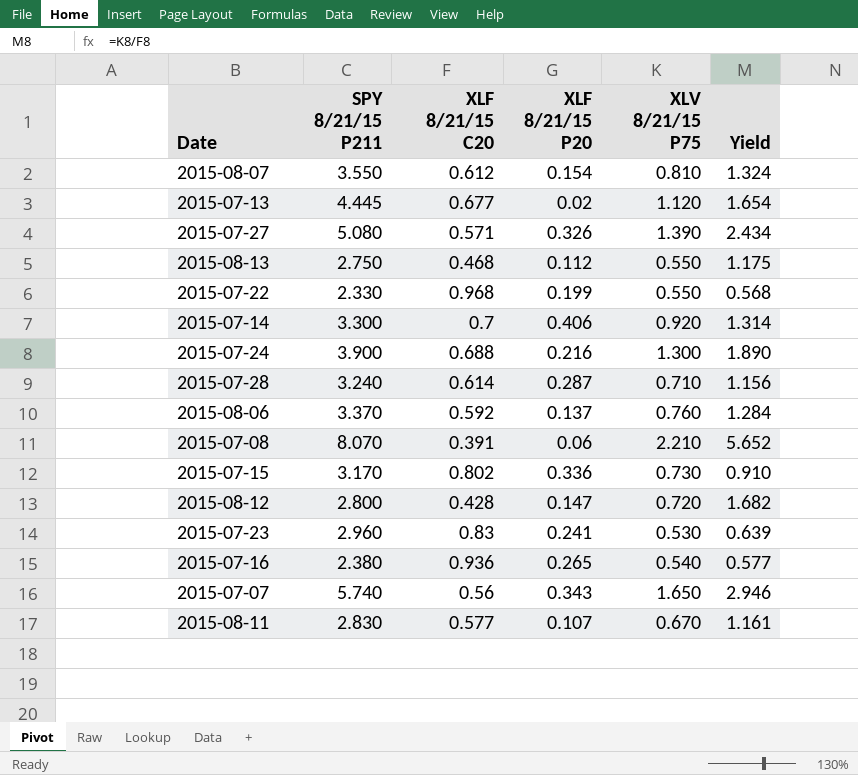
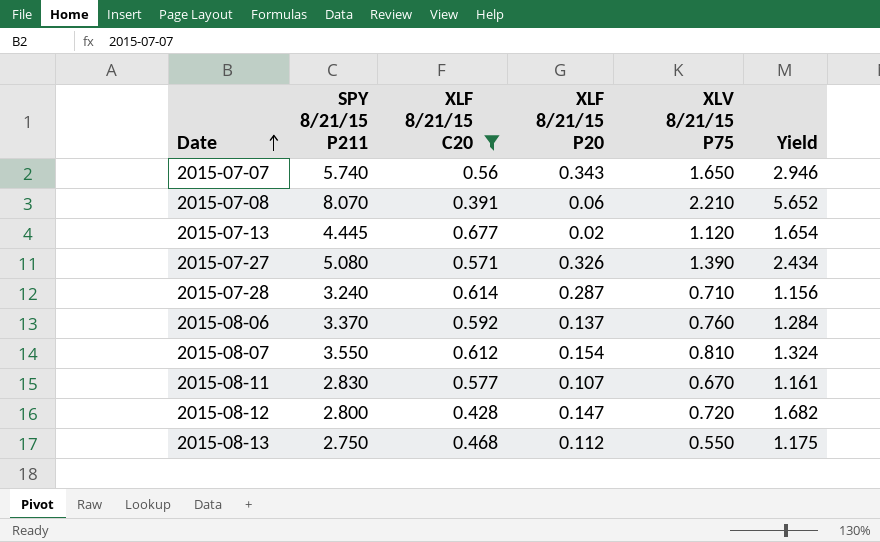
filter: none -> XLF 8/21/15 C20 <= 0.677
row order: none -> Date ascending

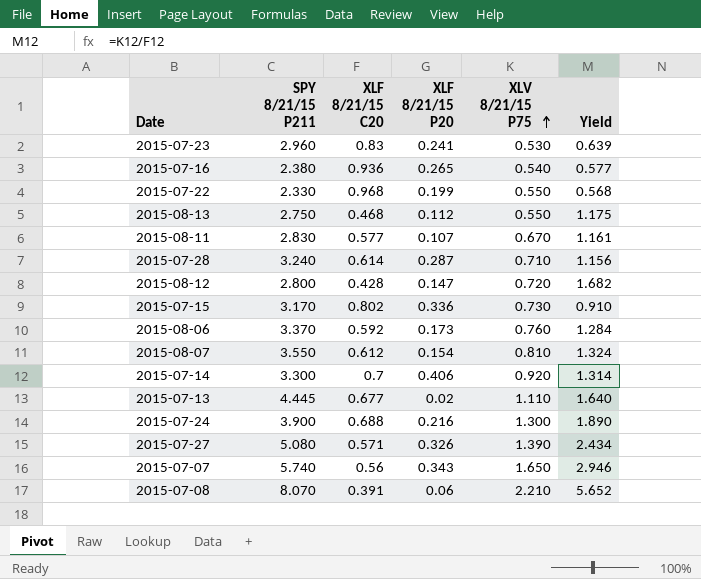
filter: XLF 8/21/15 C20 <= 0.677 -> none
row order: Date ascending -> XLV 8/21/15 P75 ascending
2015-08-06 | XLF 8/21/15 P20: 0.137 -> 0.173
2015-07-13 | XLV 8/21/15 P75: 1.120 -> 1.110
2015-07-13 | Yield: 1.654 -> 1.640

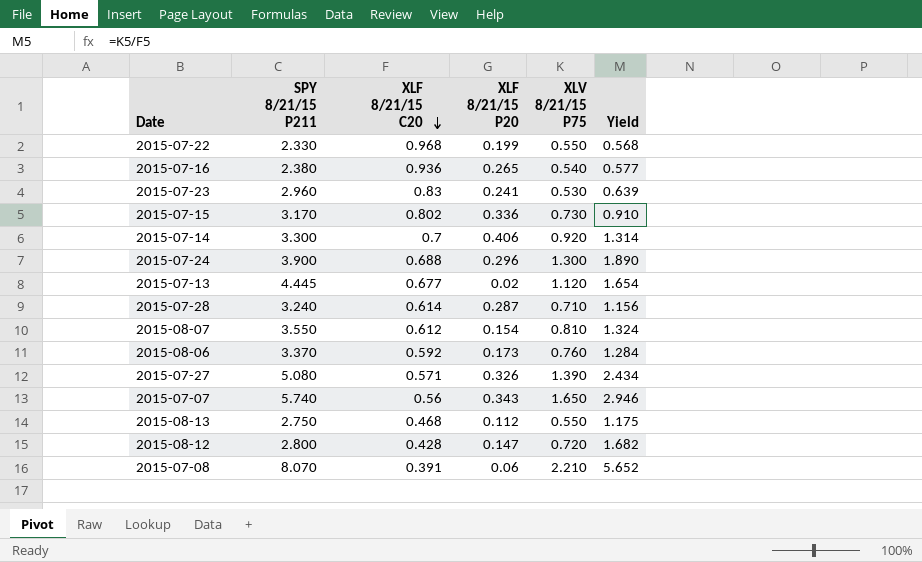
row order: XLV 8/21/15 P75 ascending -> XLF 8/21/15 C20 descending
row 2015-08-11: 2.830 | 0.577 | 0.107 | 0.670 | 1.161 -> none
2015-07-24 | XLF 8/21/15 P20: 0.216 -> 0.296
2015-07-13 | XLV 8/21/15 P75: 1.110 -> 1.120
2015-07-13 | Yield: 1.640 -> 1.654

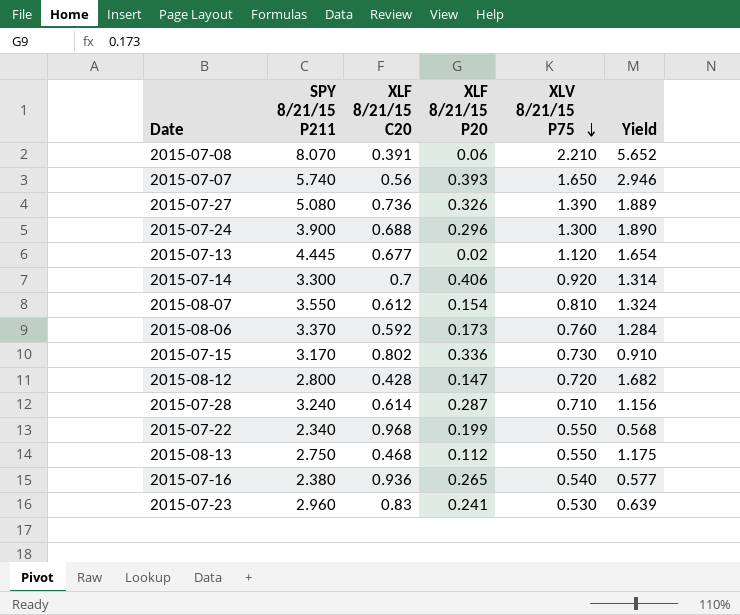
row order: XLF 8/21/15 C20 descending -> XLV 8/21/15 P75 descending
2015-07-07 | XLF 8/21/15 P20: 0.343 -> 0.393
2015-07-27 | XLF 8/21/15 C20: 0.571 -> 0.736
2015-07-27 | Yield: 2.434 -> 1.889
2015-07-22 | SPY 8/21/15 P211: 2.330 -> 2.340

